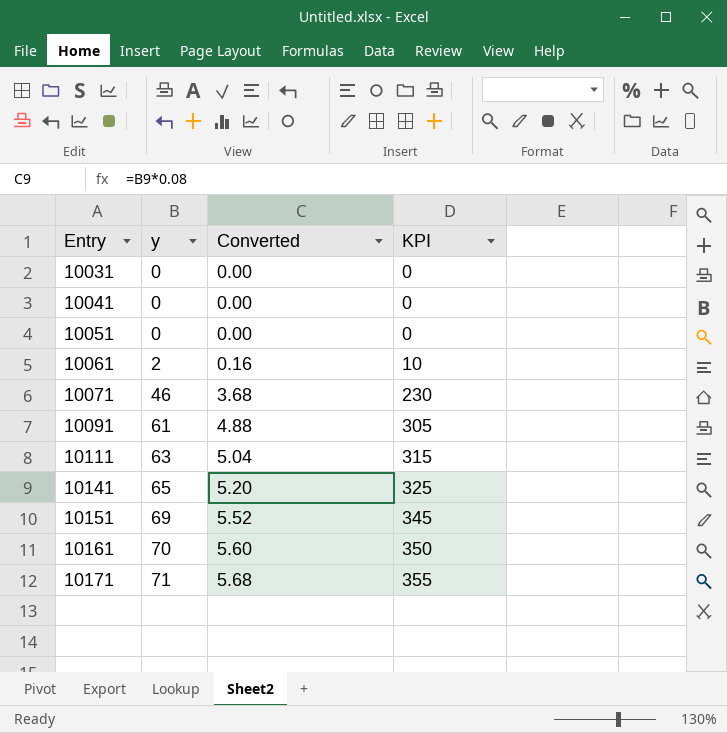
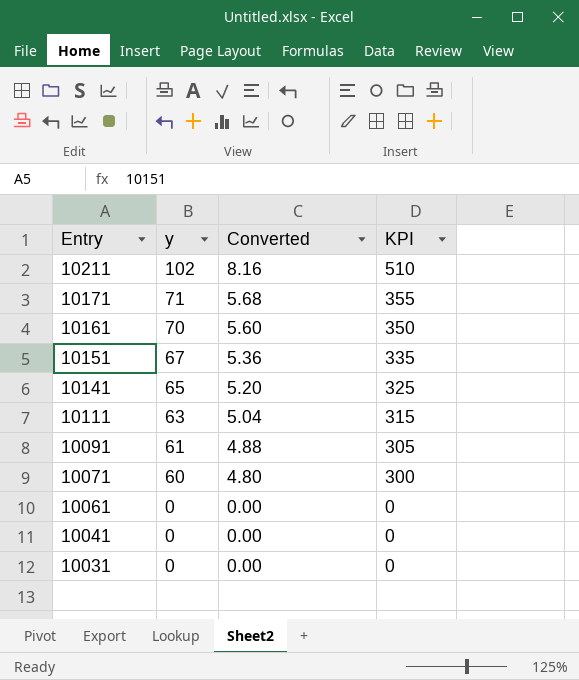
row order: Entry ascending -> Entry descending
row 10051: 0 | 0.00 | 0 -> none
row 10211: none -> 102 | 8.16 | 510
10151 | y: 69 -> 67
10151 | Converted: 5.52 -> 5.36
10151 | KPI: 345 -> 335
10071 | y: 46 -> 60
10071 | Converted: 3.68 -> 4.80
10071 | KPI: 230 -> 300
10061 | y: 2 -> 0
10061 | Converted: 0.16 -> 0.00
10061 | KPI: 10 -> 0

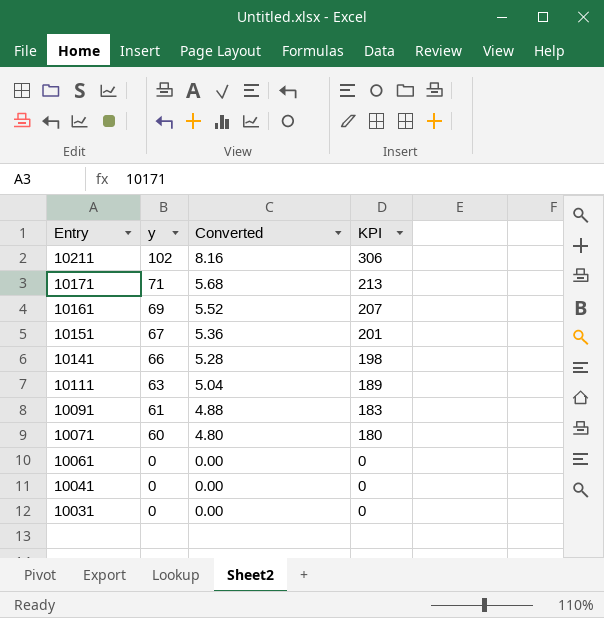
column KPI | formula: [y] * 5 -> [y] * 3
10161 | y: 70 -> 69
10161 | Converted: 5.60 -> 5.52
10141 | y: 65 -> 66
10141 | Converted: 5.20 -> 5.28

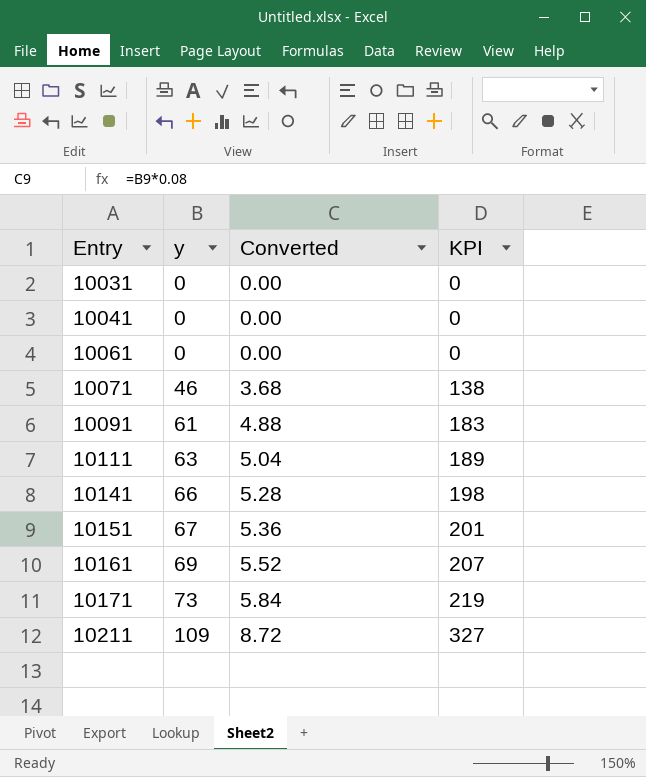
row order: Entry descending -> Entry ascending
10071 | y: 60 -> 46
10071 | Converted: 4.80 -> 3.68
10071 | KPI: 180 -> 138
10171 | y: 71 -> 73
10171 | Converted: 5.68 -> 5.84
10171 | KPI: 213 -> 219
10211 | y: 102 -> 109
10211 | Converted: 8.16 -> 8.72
10211 | KPI: 306 -> 327

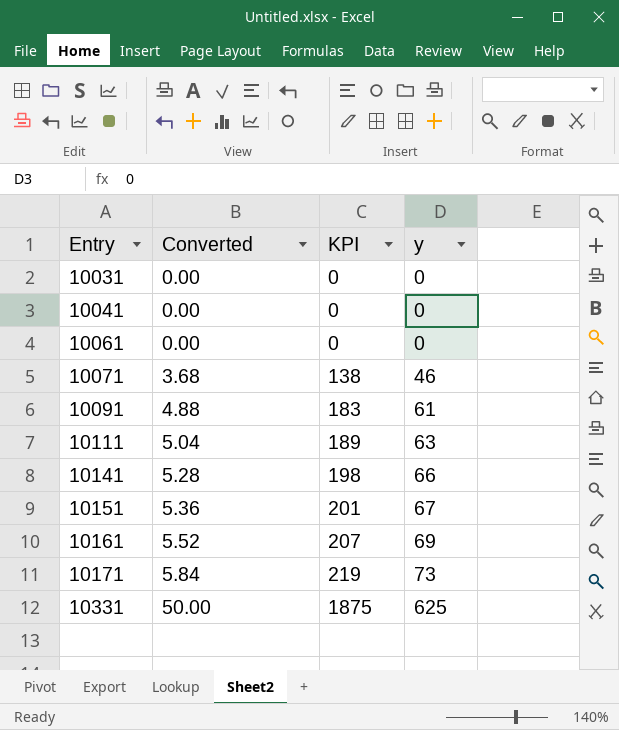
column y | position: 2 -> 4
row 10211: 109 | 8.72 | 327 -> none
row 10331: none -> 50.00 | 1875 | 625

